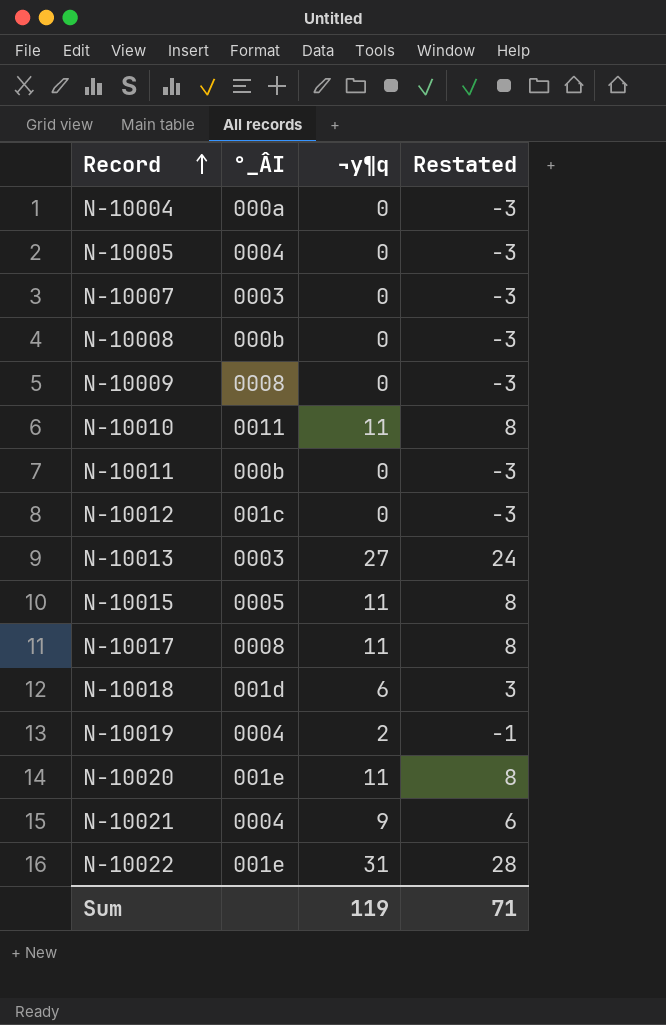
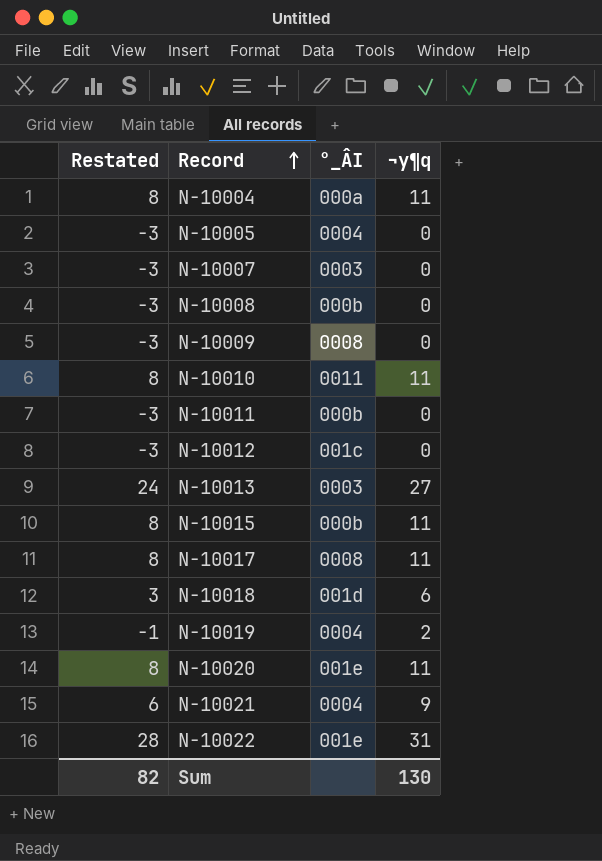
column Restated | position: 4 -> 1
N-10004 | Restated: -3 -> 8
N-10004 | ¬y¶q: 0 -> 11
N-10015 | °_ÂI: 0005 -> 000b
Sum | Restated: 71 -> 82
Sum | ¬y¶q: 119 -> 130

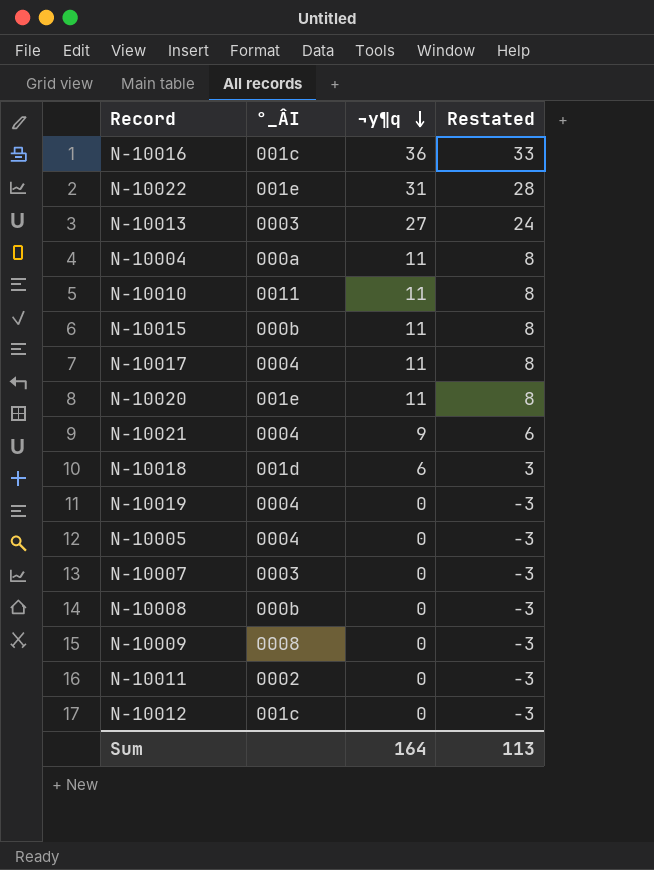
row order: Record ascending -> ¬y¶q descending
column Restated | position: 1 -> 4
row N-10016: none -> 001c | 36 | 33
N-10017 | °_ÂI: 0008 -> 0004
N-10019 | ¬y¶q: 2 -> 0
N-10019 | Restated: -1 -> -3
N-10011 | °_ÂI: 000b -> 0002
Sum | ¬y¶q: 130 -> 164
Sum | Restated: 82 -> 113

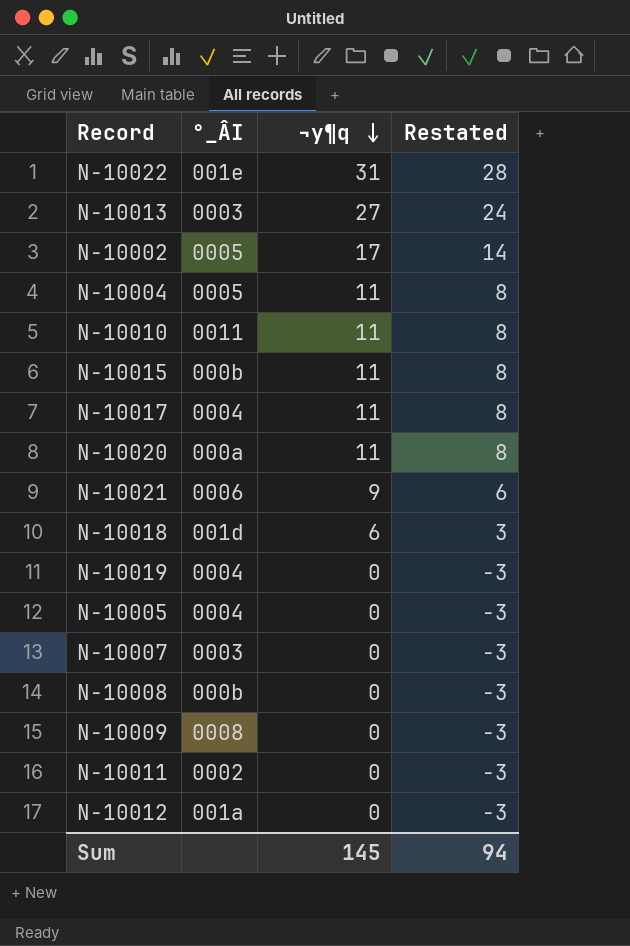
row N-10016: 001c | 36 | 33 -> none
row N-10002: none -> 0005 | 17 | 14
N-10004 | °_ÂI: 000a -> 0005
N-10020 | °_ÂI: 001e -> 000a
N-10021 | °_ÂI: 0004 -> 0006
N-10012 | °_ÂI: 001c -> 001a
Sum | ¬y¶q: 164 -> 145
Sum | Restated: 113 -> 94

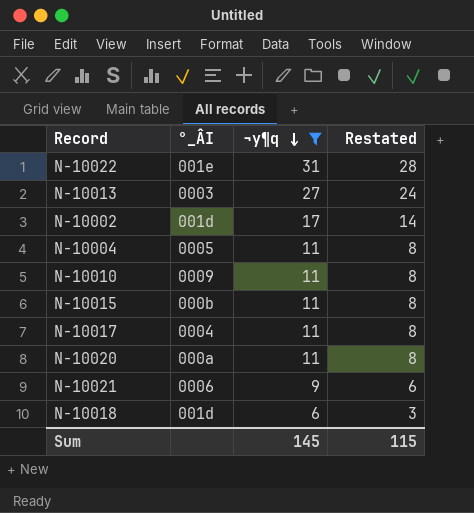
filter: none -> ¬y¶q != 0
N-10002 | °_ÂI: 0005 -> 001d
N-10010 | °_ÂI: 0011 -> 0009
Sum | Restated: 94 -> 115

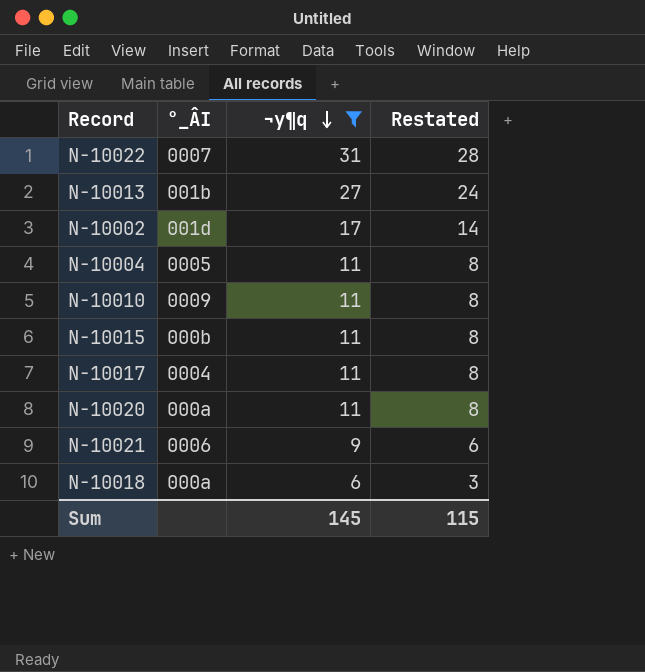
N-10022 | °_ÂI: 001e -> 0007
N-10013 | °_ÂI: 0003 -> 001b
N-10018 | °_ÂI: 001d -> 000a

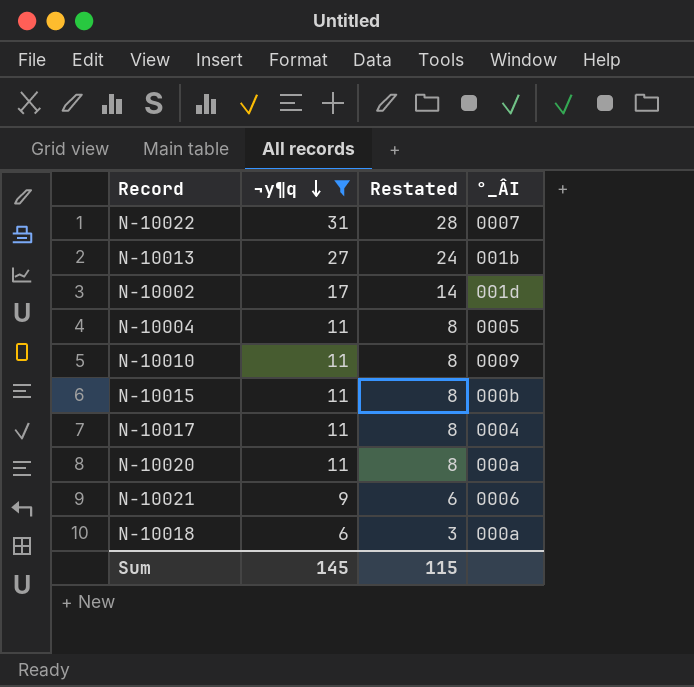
column °_ÂI | position: 2 -> 4

